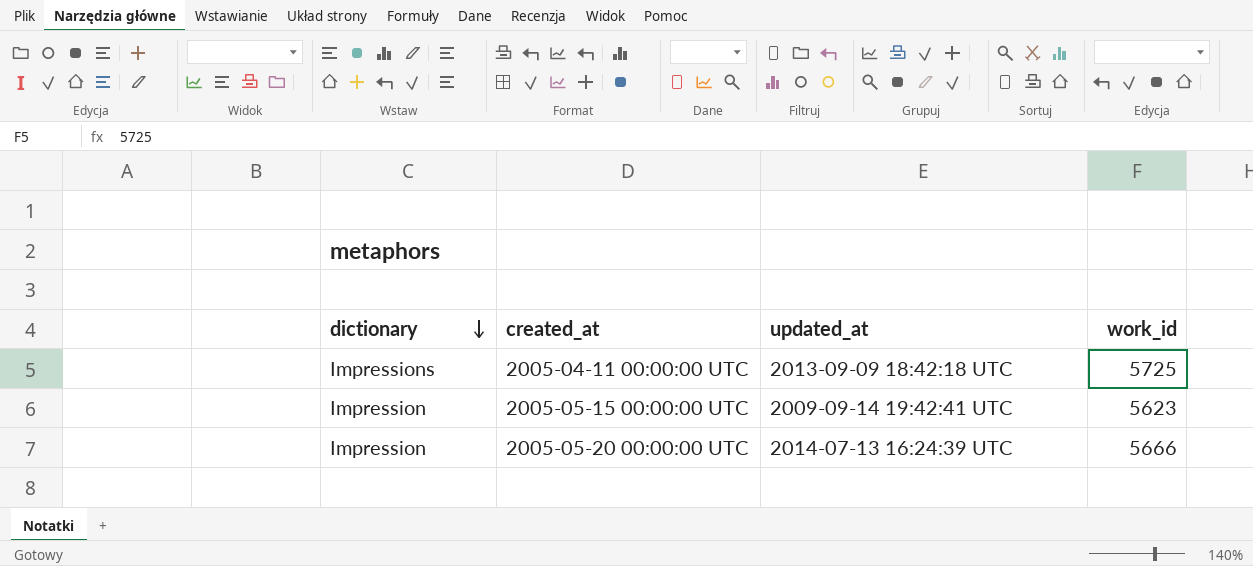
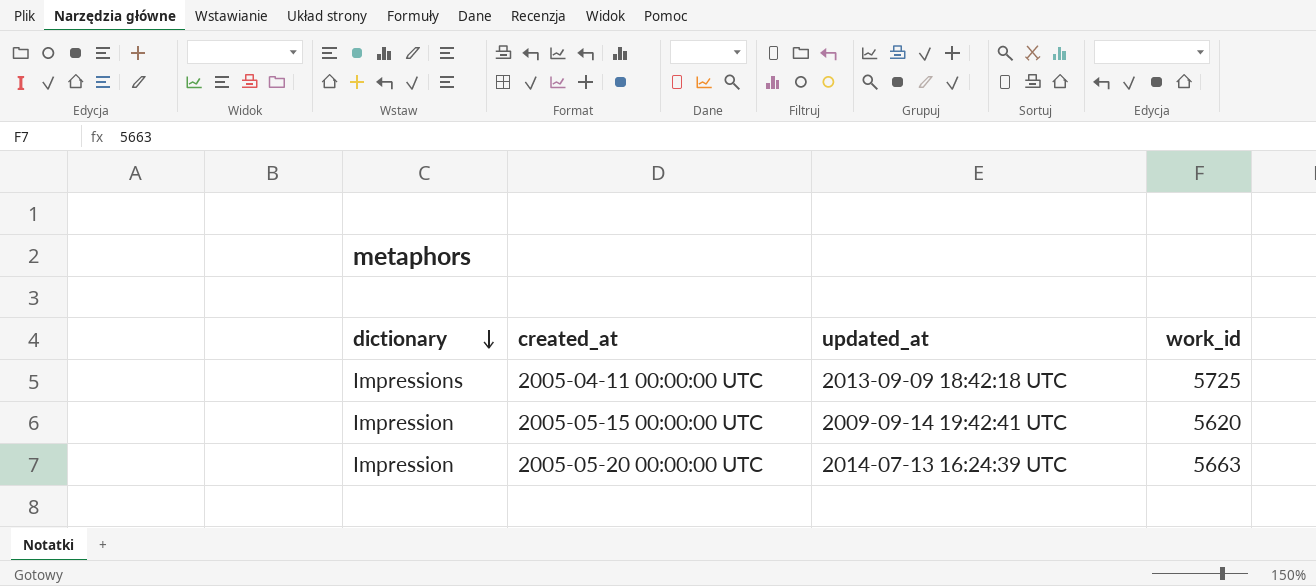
2005-05-15 00:00:00 UTC | work_id: 5623 -> 5620
2005-05-20 00:00:00 UTC | work_id: 5666 -> 5663

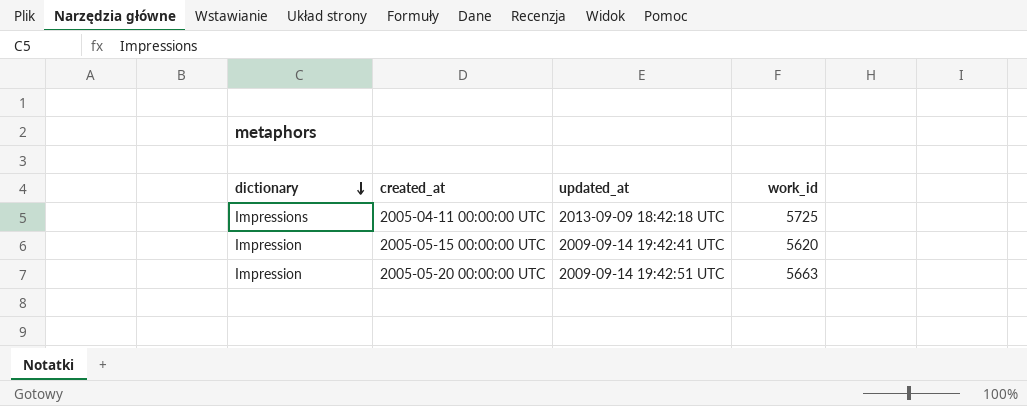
2005-05-20 00:00:00 UTC | updated_at: 2014-07-13 16:24:39 UTC -> 2009-09-14 19:42:51 UTC

